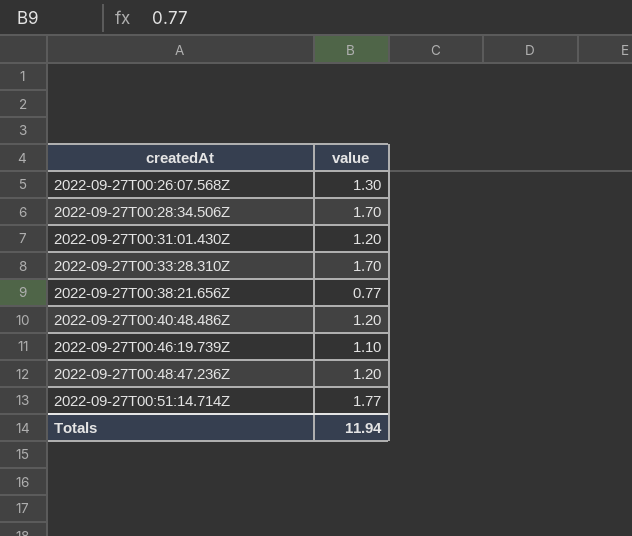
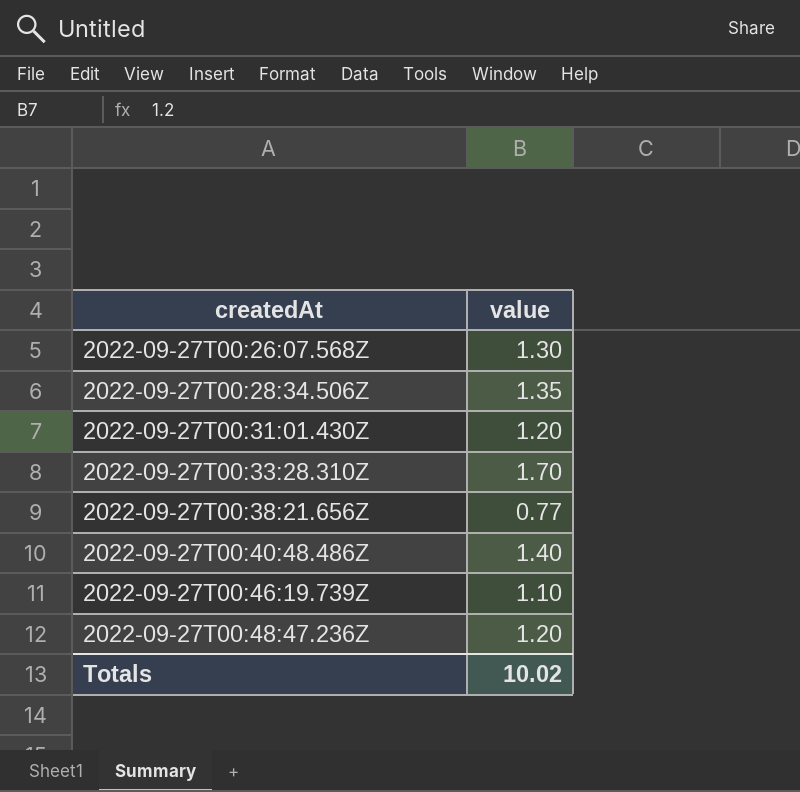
row 2022-09-27T00:51:14.714Z: 1.77 -> none
2022-09-27T00:28:34.506Z | value: 1.70 -> 1.35
2022-09-27T00:40:48.486Z | value: 1.20 -> 1.40
Totals | value: 11.94 -> 10.02

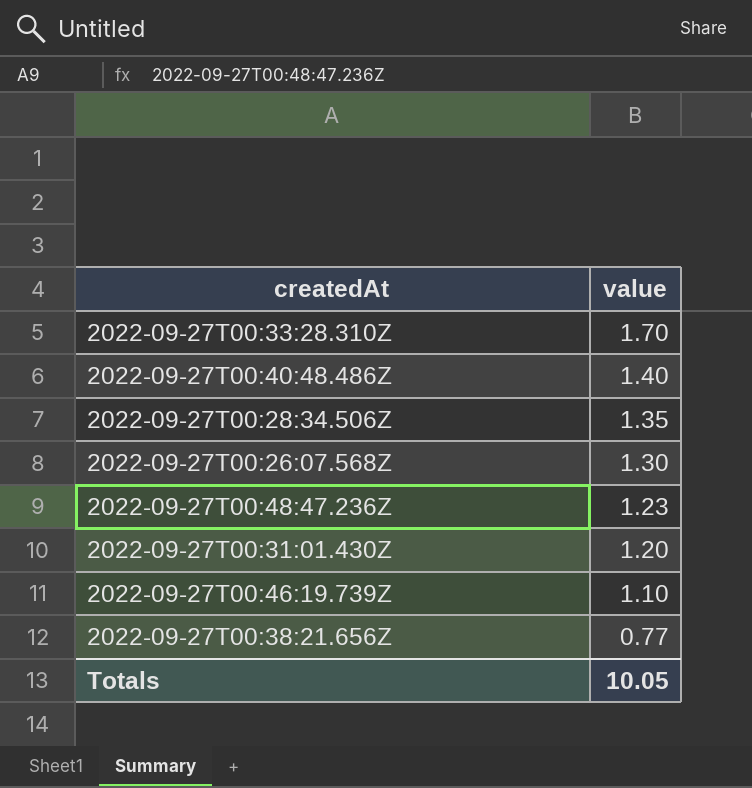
row order: createdAt ascending -> value descending
2022-09-27T00:48:47.236Z | value: 1.20 -> 1.23
Totals | value: 10.02 -> 10.05

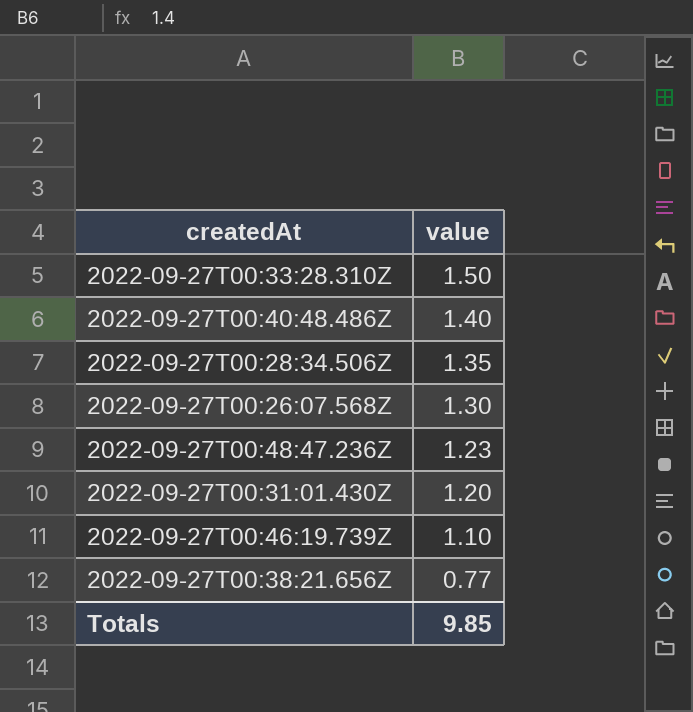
2022-09-27T00:33:28.310Z | value: 1.70 -> 1.50
Totals | value: 10.05 -> 9.85

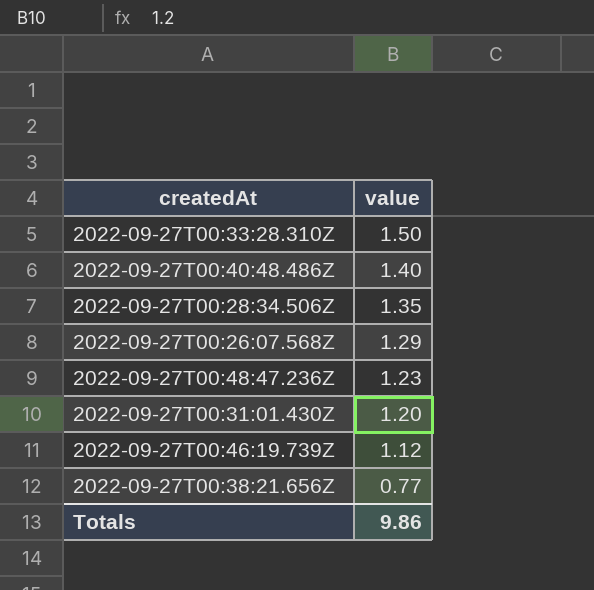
2022-09-27T00:26:07.568Z | value: 1.30 -> 1.29
2022-09-27T00:46:19.739Z | value: 1.10 -> 1.12
Totals | value: 9.85 -> 9.86

